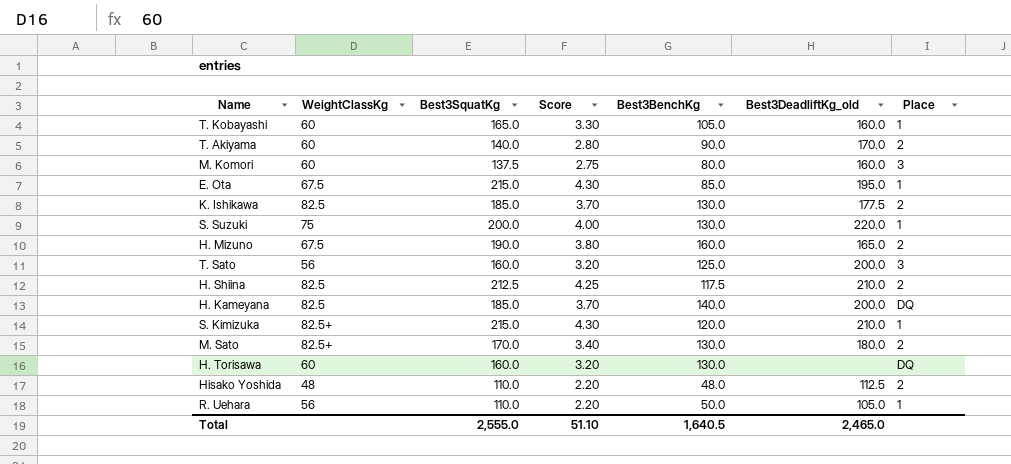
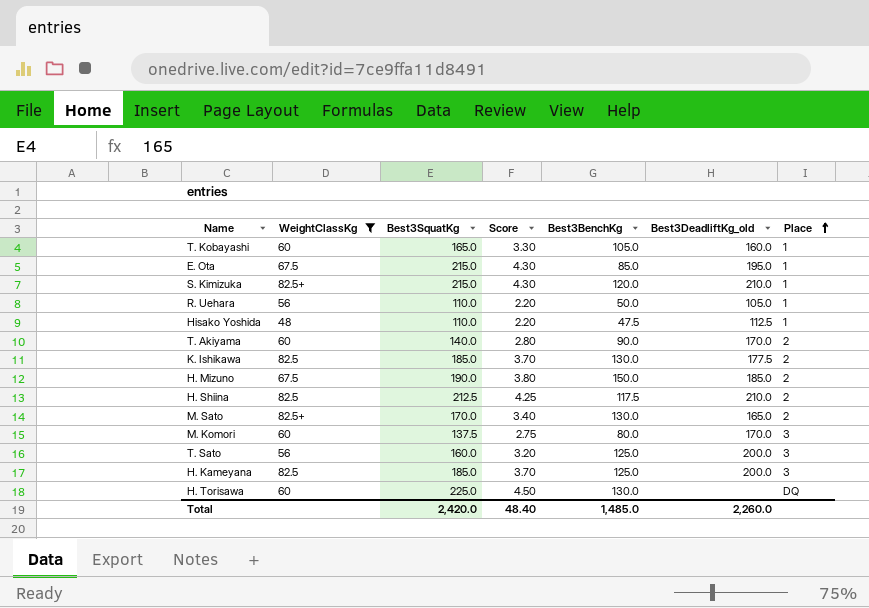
filter: none -> WeightClassKg != 75
row order: none -> Place ascending
Hisako Yoshida | Best3BenchKg: 48.0 -> 47.5
Hisako Yoshida | Place: 2 -> 1
H. Mizuno | Best3BenchKg: 160.0 -> 150.0
H. Mizuno | Best3DeadliftKg_old: 165.0 -> 185.0
M. Sato | Best3DeadliftKg_old: 180.0 -> 165.0
M. Komori | Best3DeadliftKg_old: 160.0 -> 170.0
H. Kameyana | Best3BenchKg: 140.0 -> 125.0
H. Kameyana | Place: DQ -> 3
H. Torisawa | Best3SquatKg: 160.0 -> 225.0
H. Torisawa | Score: 3.20 -> 4.50
Total | Best3SquatKg: 2,555.0 -> 2,420.0
Total | Score: 51.10 -> 48.40
Total | Best3BenchKg: 1,640.5 -> 1,485.0
Total | Best3DeadliftKg_old: 2,465.0 -> 2,260.0

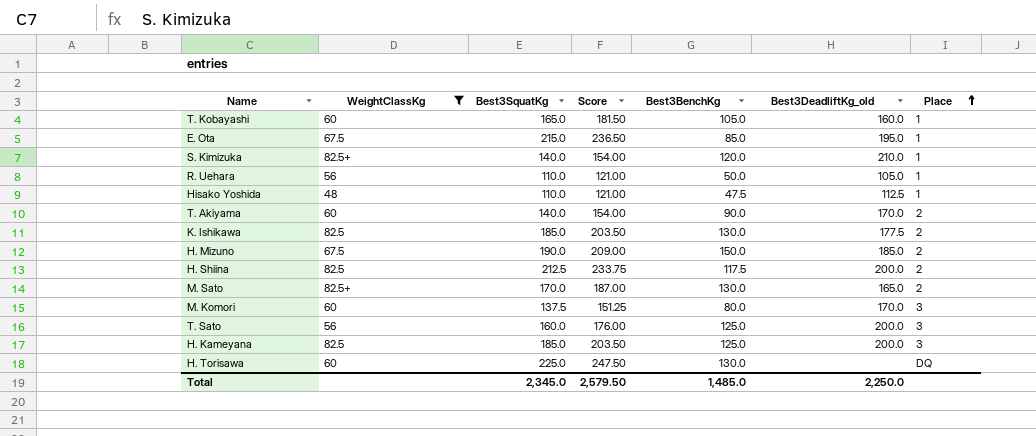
column Score | formula: [Best3SquatKg] * 0.02 -> [Best3SquatKg] * 1.1
S. Kimizuka | Best3SquatKg: 215.0 -> 140.0
H. Shiina | Best3DeadliftKg_old: 210.0 -> 200.0
Total | Best3SquatKg: 2,420.0 -> 2,345.0
Total | Score: 48.40 -> 2,579.50
Total | Best3DeadliftKg_old: 2,260.0 -> 2,250.0

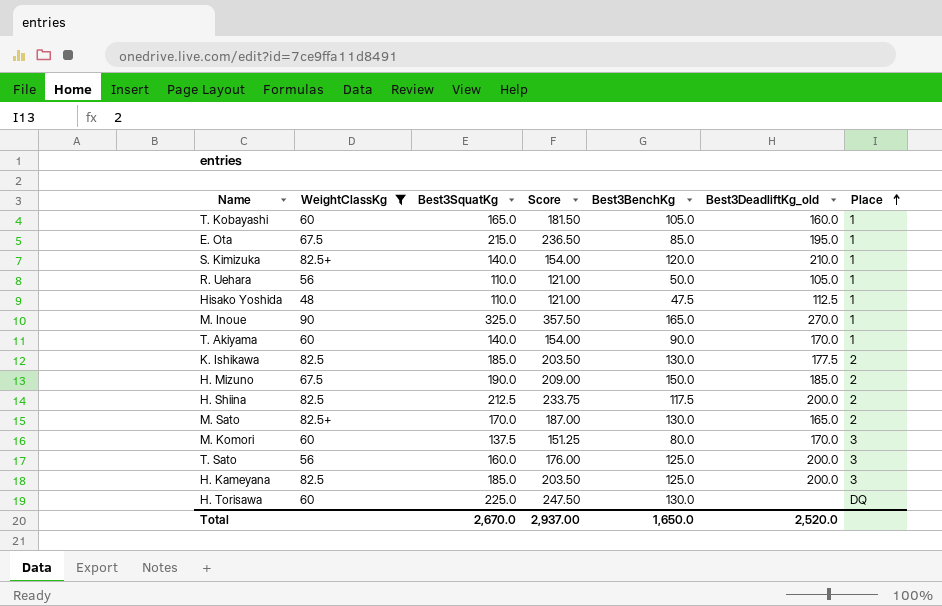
row M. Inoue: none -> 90 | 325.0 | 357.50 | 165.0 | 270.0 | 1
T. Akiyama | Place: 2 -> 1
Total | Best3SquatKg: 2,345.0 -> 2,670.0
Total | Score: 2,579.50 -> 2,937.00
Total | Best3BenchKg: 1,485.0 -> 1,650.0
Total | Best3DeadliftKg_old: 2,250.0 -> 2,520.0

